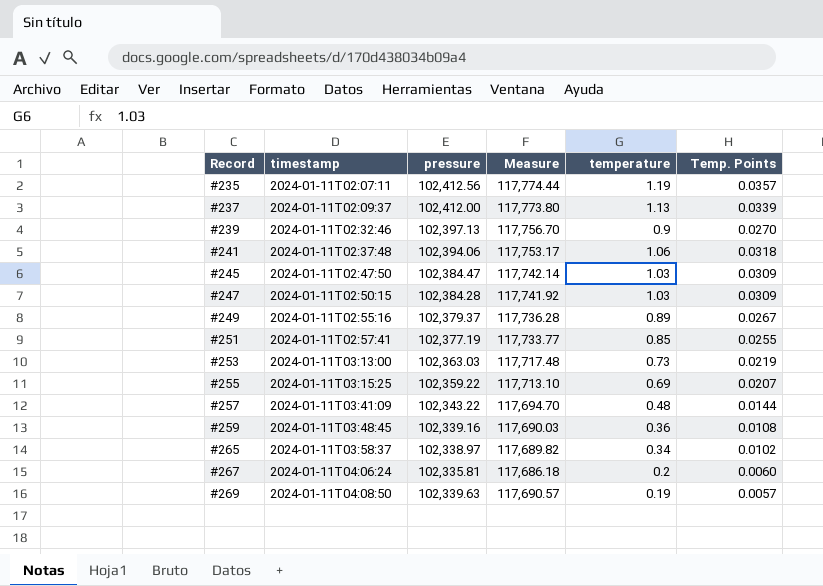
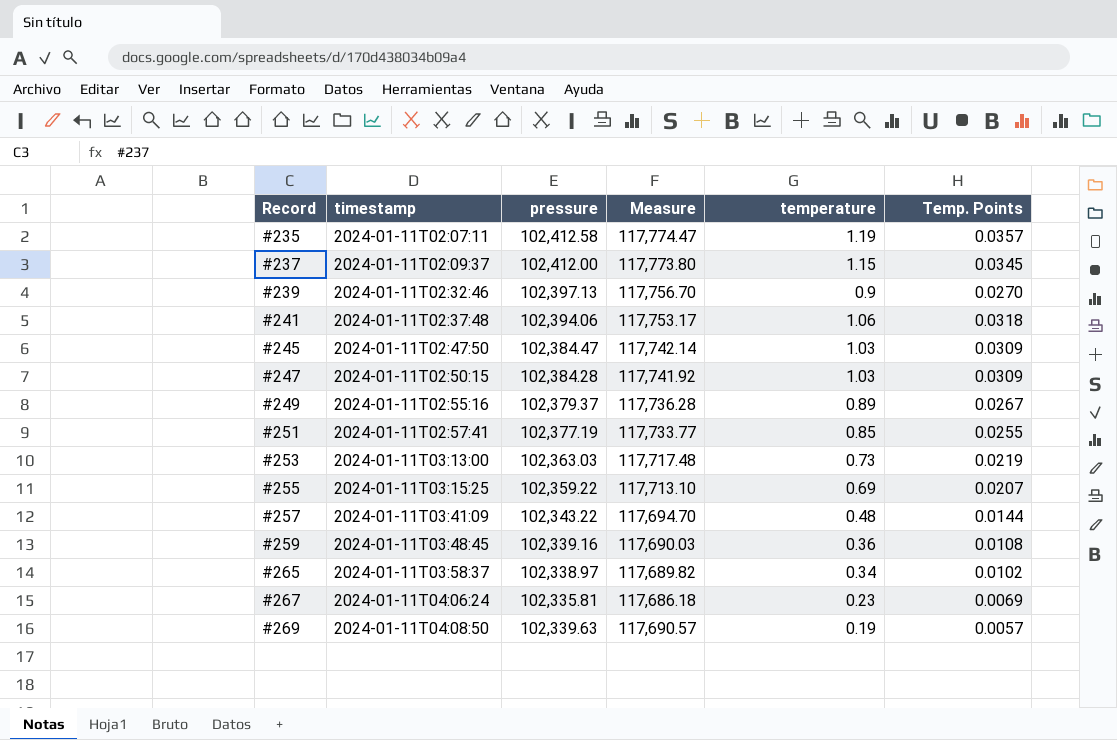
#235 | pressure: 102,412.56 -> 102,412.58
#235 | Measure: 117,774.44 -> 117,774.47
#237 | temperature: 1.13 -> 1.15
#237 | Temp. Points: 0.0339 -> 0.0345
#267 | temperature: 0.2 -> 0.23
#267 | Temp. Points: 0.0060 -> 0.0069

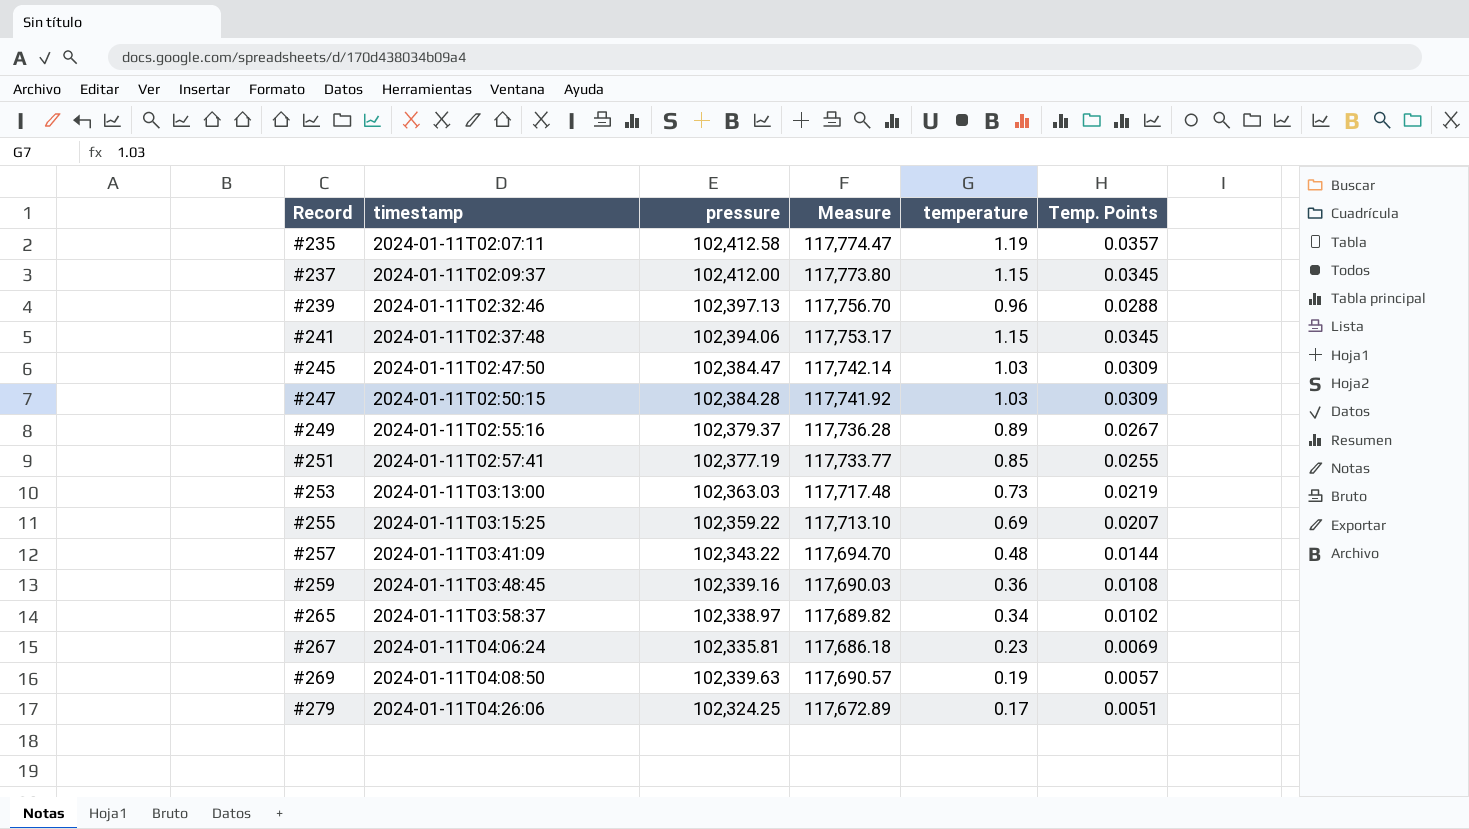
#239 | temperature: 0.9 -> 0.96
#239 | Temp. Points: 0.0270 -> 0.0288
#241 | temperature: 1.06 -> 1.15
#241 | Temp. Points: 0.0318 -> 0.0345
row #279: none -> 2024-01-11T04:26:06 | 102,324.25 | 117,672.89 | 0.17 | 0.0051

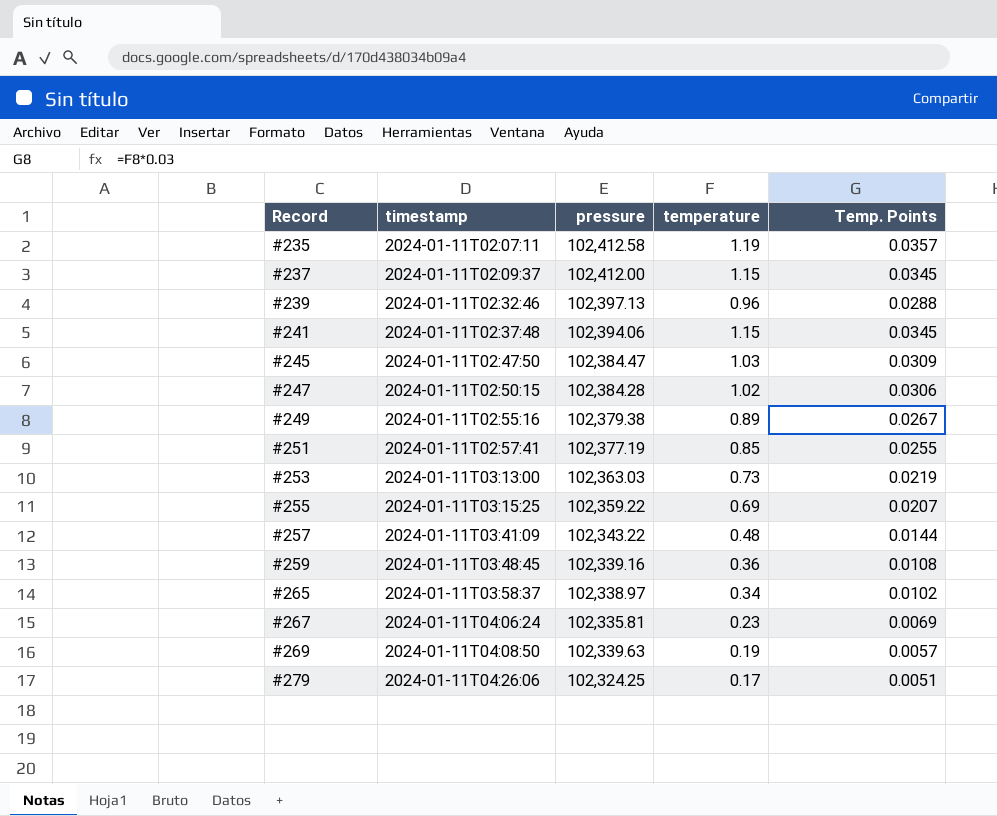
column Measure | formula: [pressure] * 1.15 -> none
#247 | temperature: 1.03 -> 1.02
#247 | Temp. Points: 0.0309 -> 0.0306
#249 | pressure: 102,379.37 -> 102,379.38

